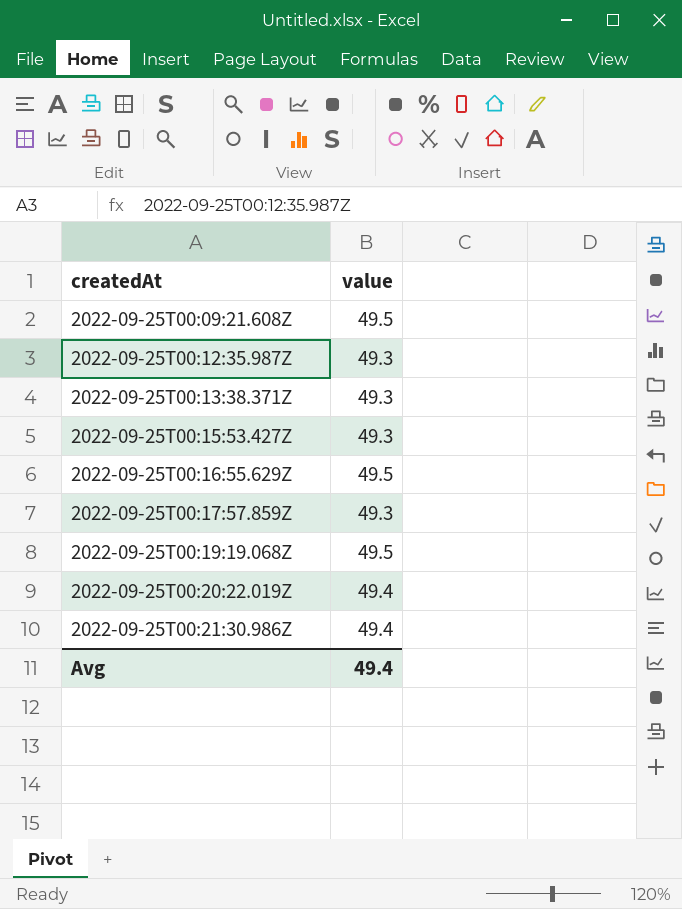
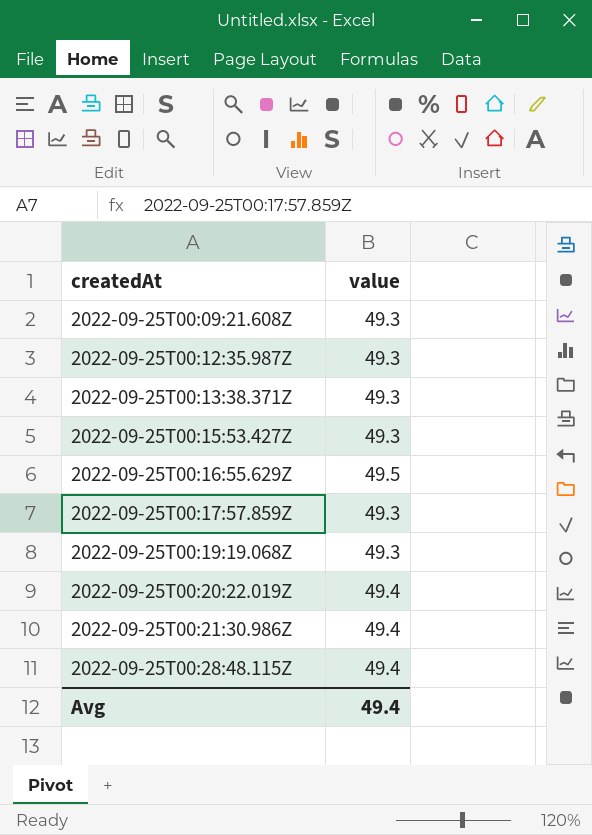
2022-09-25T00:09:21.608Z | value: 49.5 -> 49.3
2022-09-25T00:19:19.068Z | value: 49.5 -> 49.3
row 2022-09-25T00:28:48.115Z: none -> 49.4

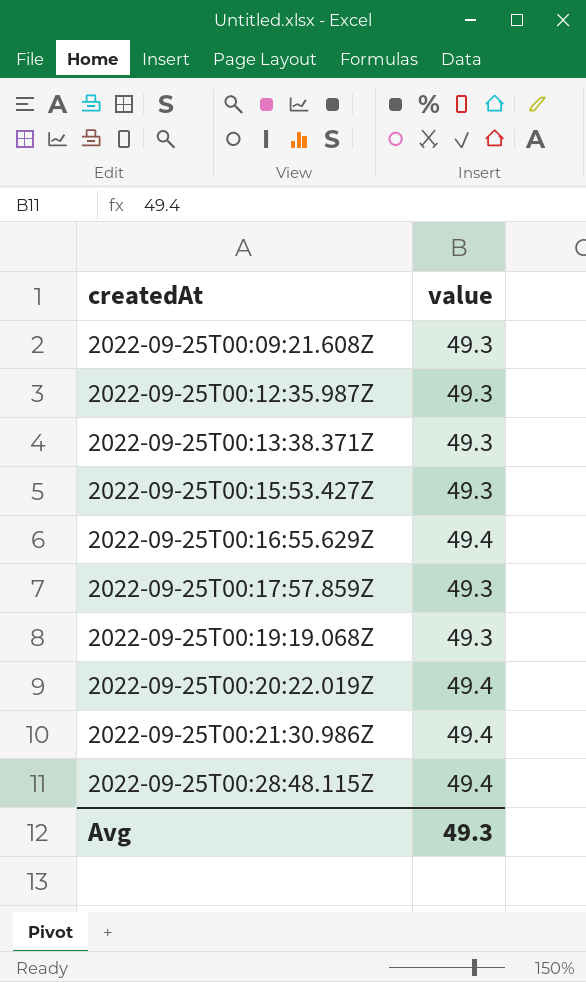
2022-09-25T00:16:55.629Z | value: 49.5 -> 49.4
Avg | value: 49.4 -> 49.3

